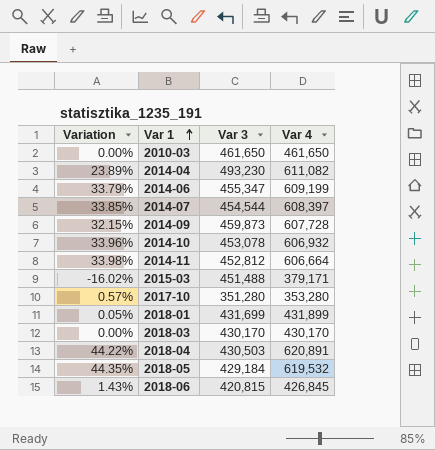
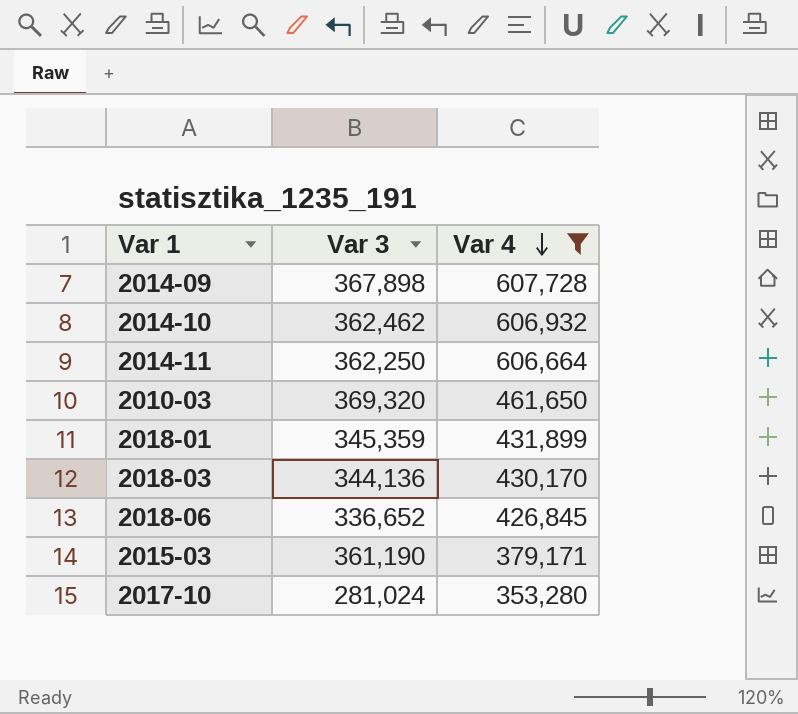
filter: none -> Var 4 <= 607,728
row order: Var 1 ascending -> Var 4 descending
column Variation | formula: ([Var 4] - [Var 3]) / [Var 3] -> none
2014-09 | Var 3: 459,873 -> 367,898
2014-10 | Var 3: 453,078 -> 362,462
2014-11 | Var 3: 452,812 -> 362,250
2010-03 | Var 3: 461,650 -> 369,320
2018-01 | Var 3: 431,699 -> 345,359
2018-03 | Var 3: 430,170 -> 344,136
2018-06 | Var 3: 420,815 -> 336,652
2015-03 | Var 3: 451,488 -> 361,190
2017-10 | Var 3: 351,280 -> 281,024

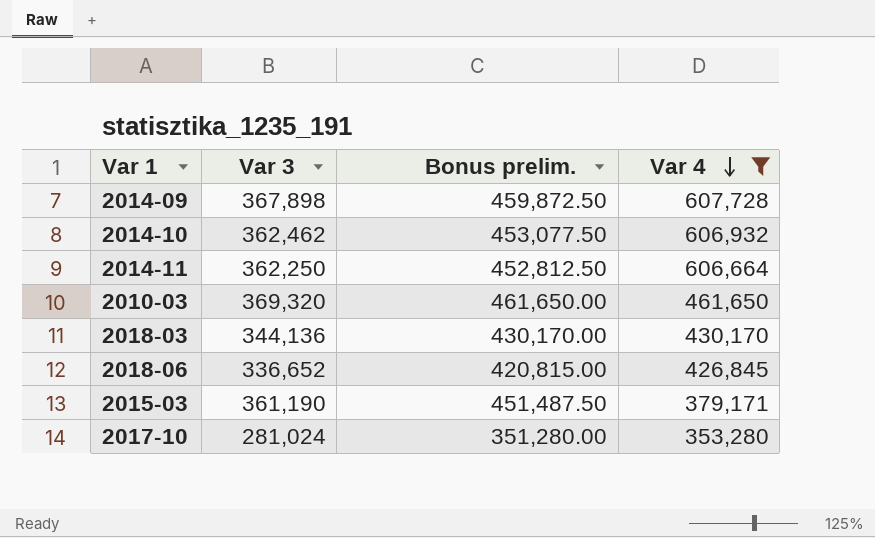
column Bonus prelim. | formula: none -> [Var 3] * 1.25
row 2018-01: 345,359 | 431,899 -> none

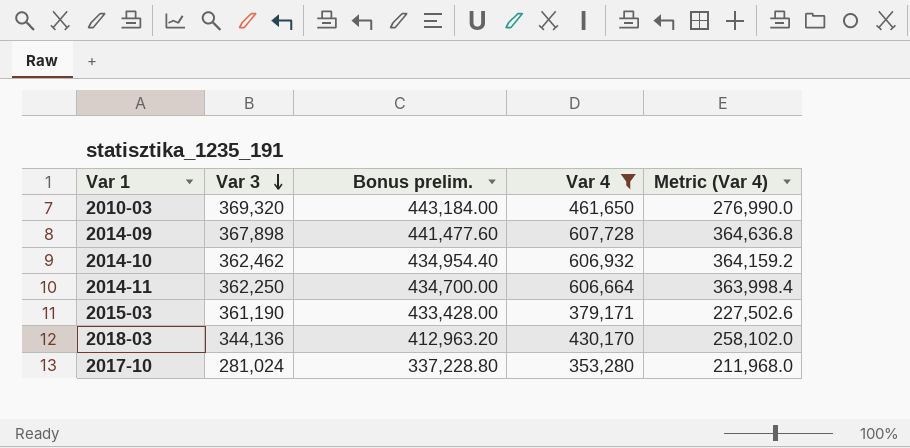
row order: Var 4 descending -> Var 3 descending
column Bonus prelim. | formula: [Var 3] * 1.25 -> [Var 3] * 1.2
column Metric (Var 4) | formula: none -> [Var 4] * 0.6
row 2018-06: 336,652 | 420,815.00 | 426,845 -> none

